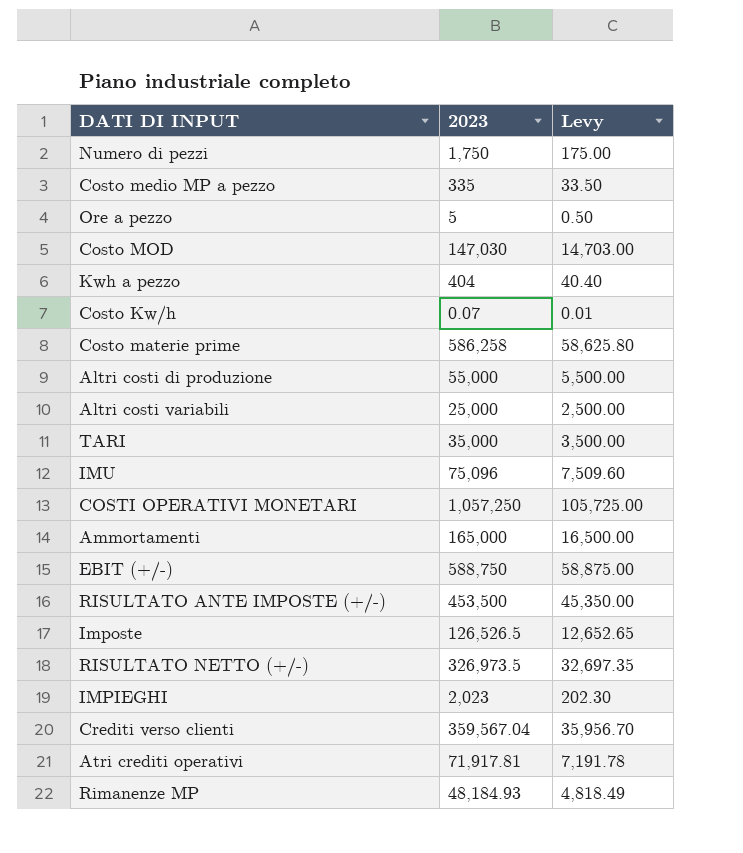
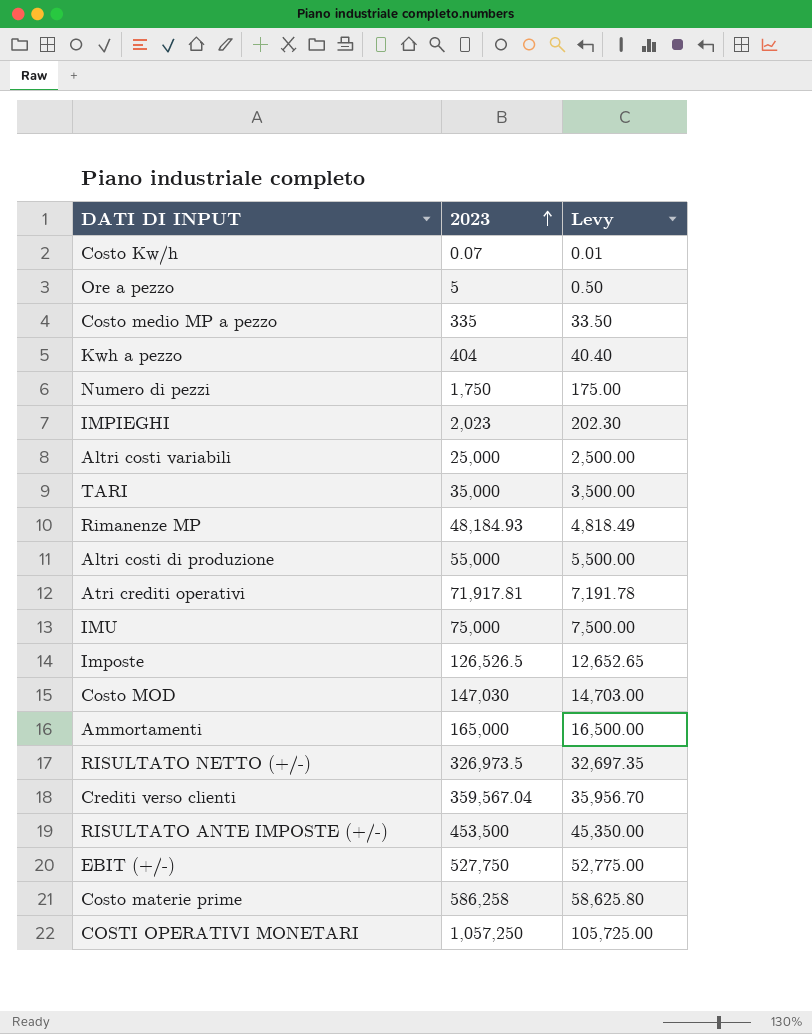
row order: none -> 2023 ascending
IMU | 2023: 75,096 -> 75,000
IMU | Levy: 7,509.60 -> 7,500.00
EBIT (+/-) | 2023: 588,750 -> 527,750
EBIT (+/-) | Levy: 58,875.00 -> 52,775.00

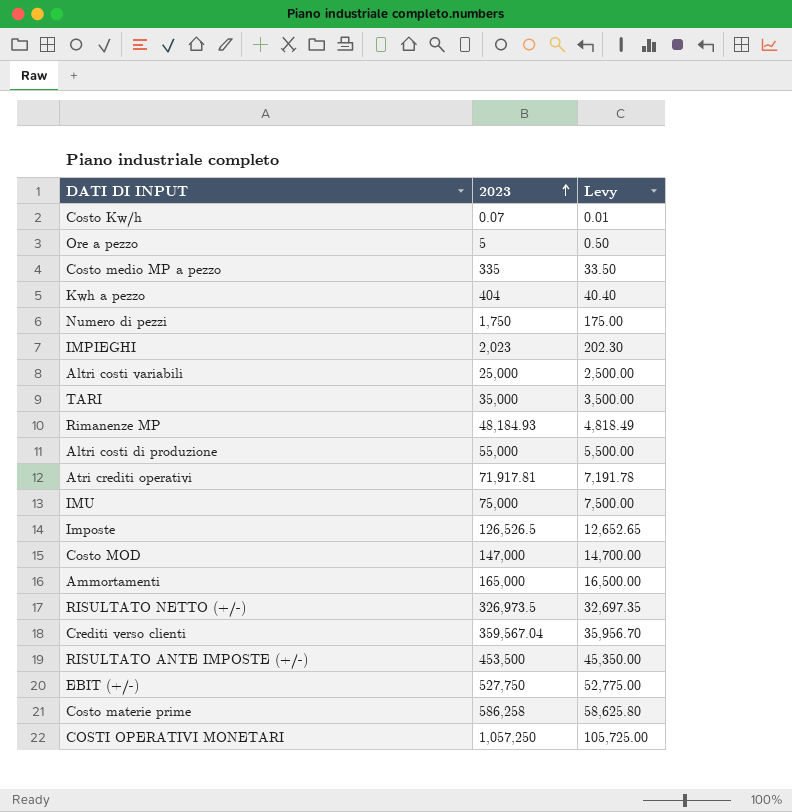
Costo MOD | 2023: 147,030 -> 147,000
Costo MOD | Levy: 14,703.00 -> 14,700.00

